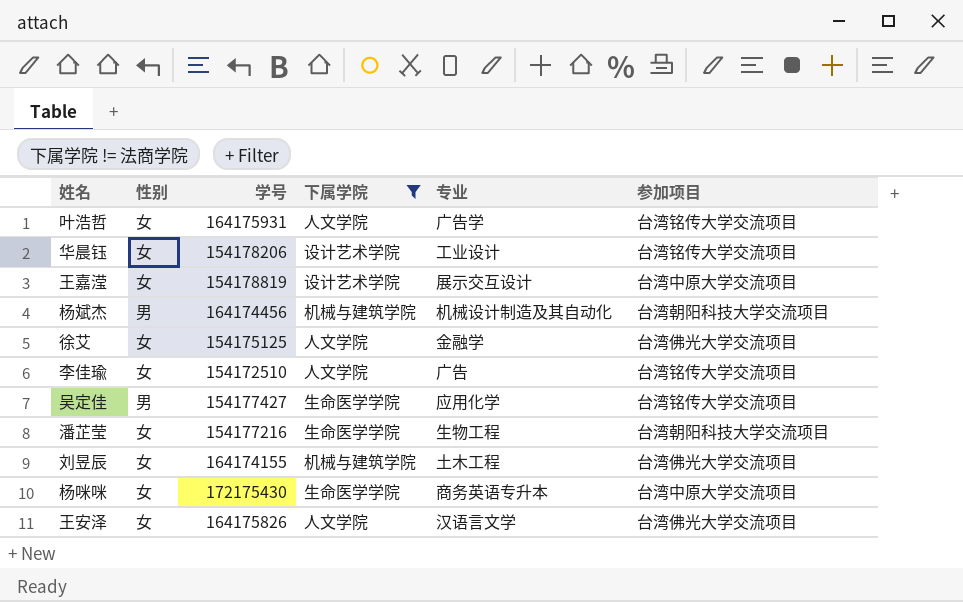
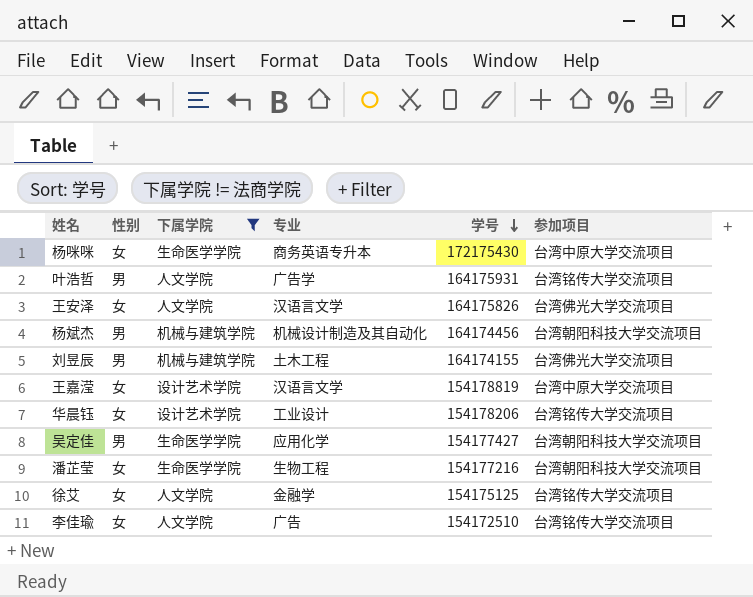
row order: none -> 学号 descending
column 学号 | position: 3 -> 5
叶浩哲 | 性别: 女 -> 男
刘昱辰 | 性别: 女 -> 男
王嘉滢 | 专业: 展示交互设计 -> 汉语言文学
吴定佳 | 参加项目: 台湾铭传大学交流项目 -> 台湾朝阳科技大学交流项目
徐艾 | 参加项目: 台湾佛光大学交流项目 -> 台湾铭传大学交流项目

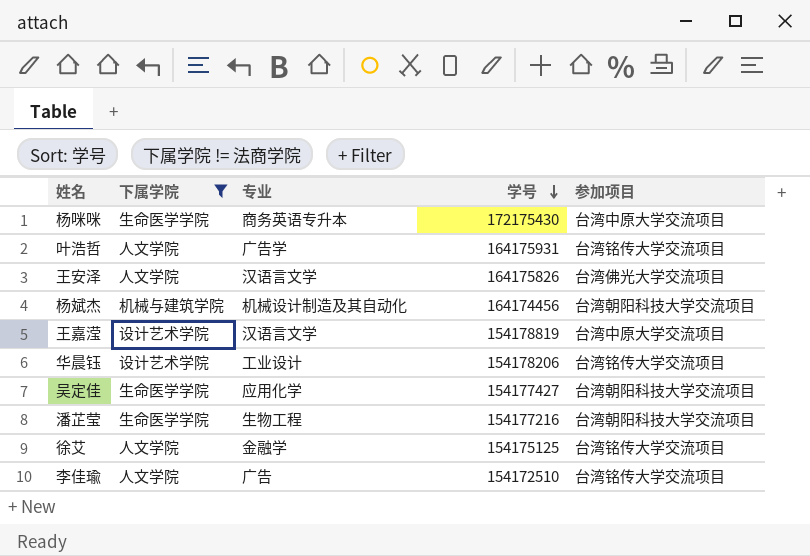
column 性别 | position: 2 -> none
row 刘昱辰: 男 | 机械与建筑学院 | 土木工程 | 164174155 | 台湾佛光大学交流项目 -> none

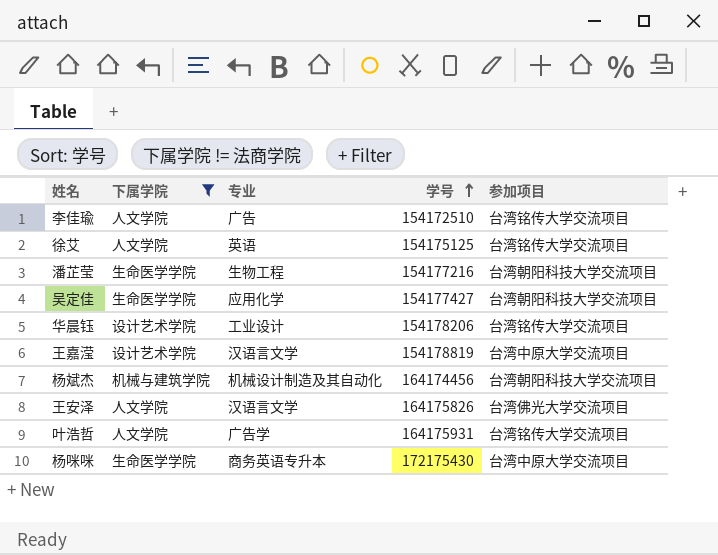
row order: 学号 descending -> 学号 ascending
徐艾 | 专业: 金融学 -> 英语

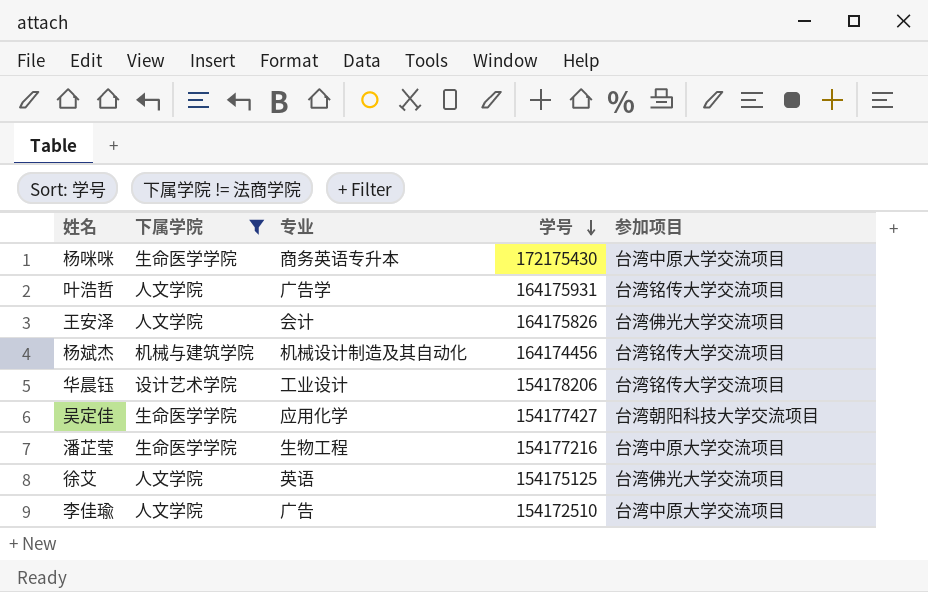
row order: 学号 ascending -> 学号 descending
row 王嘉滢: 设计艺术学院 | 汉语言文学 | 154178819 | 台湾中原大学交流项目 -> none
王安泽 | 专业: 汉语言文学 -> 会计
杨斌杰 | 参加项目: 台湾朝阳科技大学交流项目 -> 台湾铭传大学交流项目
潘芷莹 | 参加项目: 台湾朝阳科技大学交流项目 -> 台湾中原大学交流项目
徐艾 | 参加项目: 台湾铭传大学交流项目 -> 台湾佛光大学交流项目
李佳瑜 | 参加项目: 台湾铭传大学交流项目 -> 台湾中原大学交流项目

